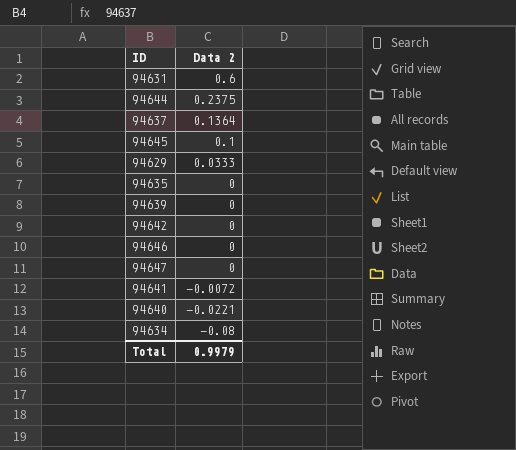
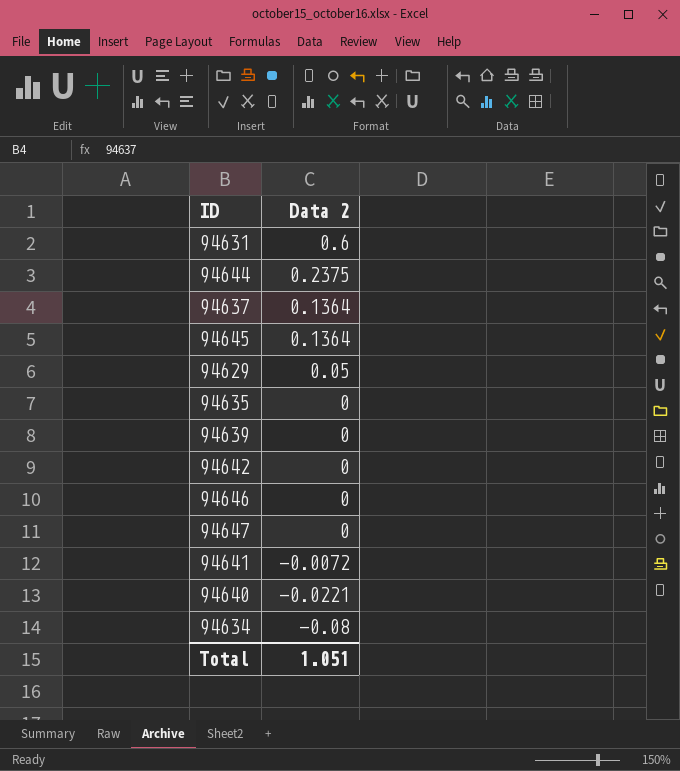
94645 | Data 2: 0.1 -> 0.1364
94629 | Data 2: 0.0333 -> 0.05
Total | Data 2: 0.9979 -> 1.051

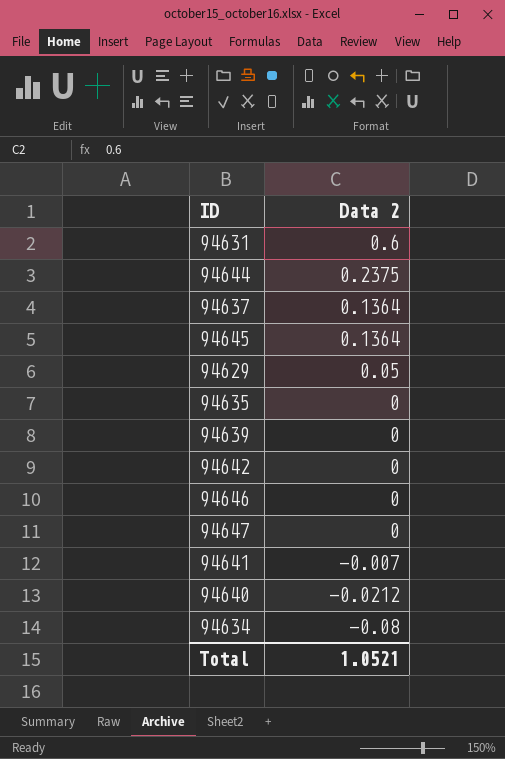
94641 | Data 2: -0.0072 -> -0.007
94640 | Data 2: -0.0221 -> -0.0212
Total | Data 2: 1.051 -> 1.0521

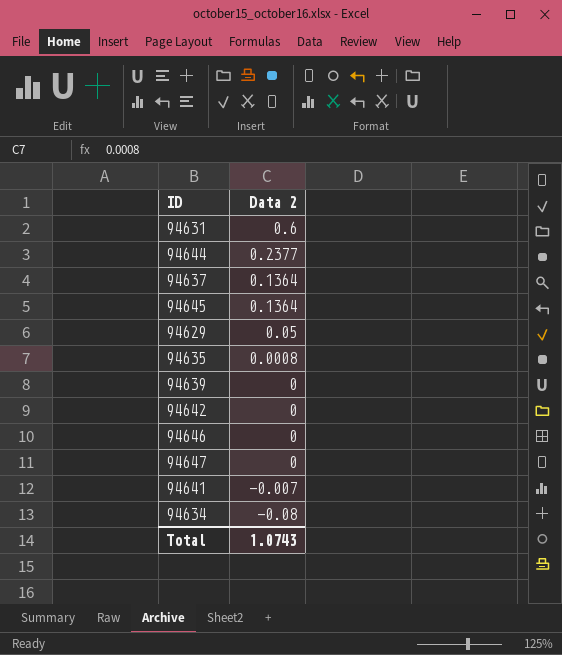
row 94640: -0.0212 -> none
94644 | Data 2: 0.2375 -> 0.2377
94635 | Data 2: 0 -> 0.0008
Total | Data 2: 1.0521 -> 1.0743

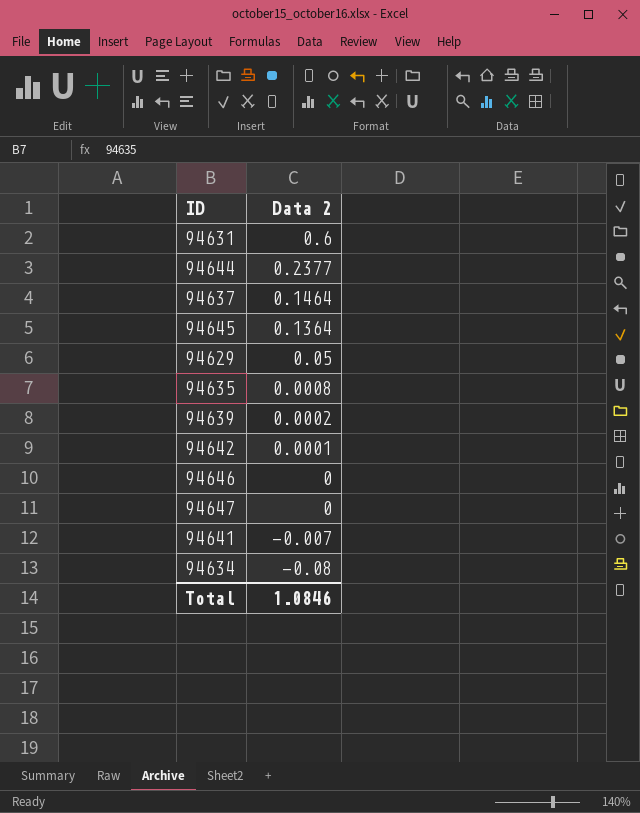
94637 | Data 2: 0.1364 -> 0.1464
94639 | Data 2: 0 -> 0.0002
94642 | Data 2: 0 -> 0.0001
Total | Data 2: 1.0743 -> 1.0846

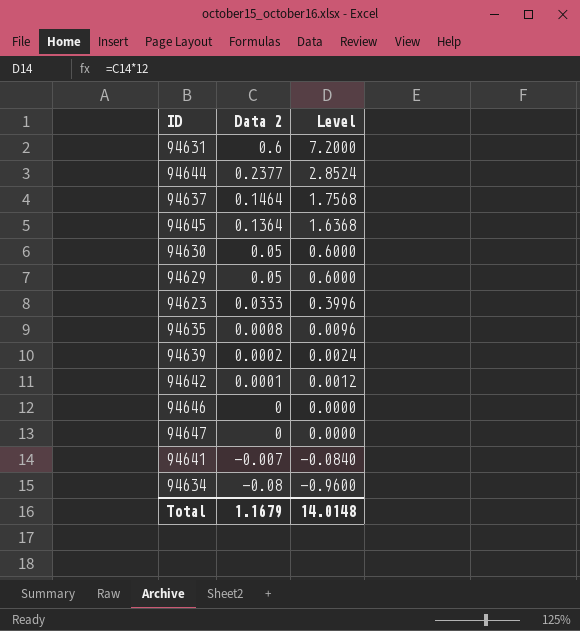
column Level | formula: none -> [Data 2] * 12
row 94630: none -> 0.05 | 0.6000
row 94623: none -> 0.0333 | 0.3996
Total | Data 2: 1.0846 -> 1.1679

